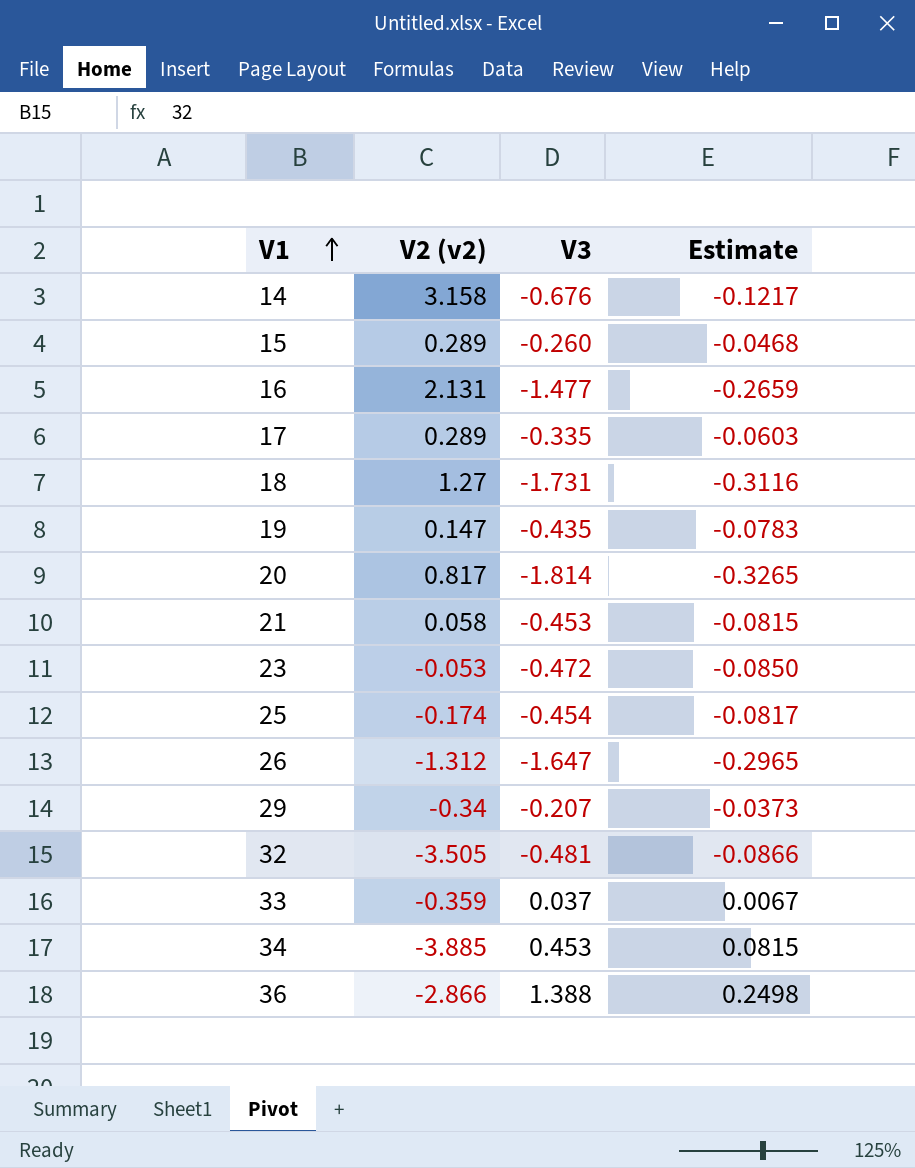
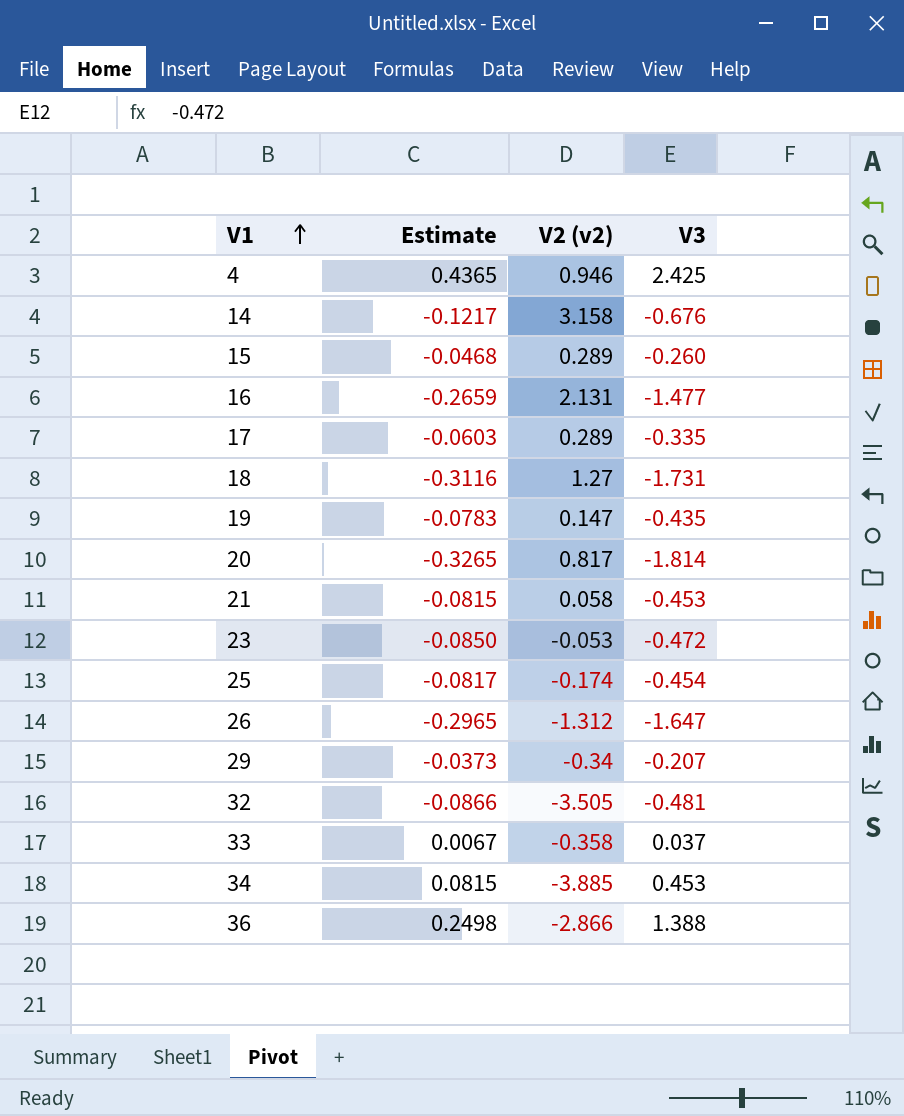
column Estimate | position: 4 -> 2
row 4: none -> 0.4365 | 0.946 | 2.425
33 | V2 (v2): -0.359 -> -0.358

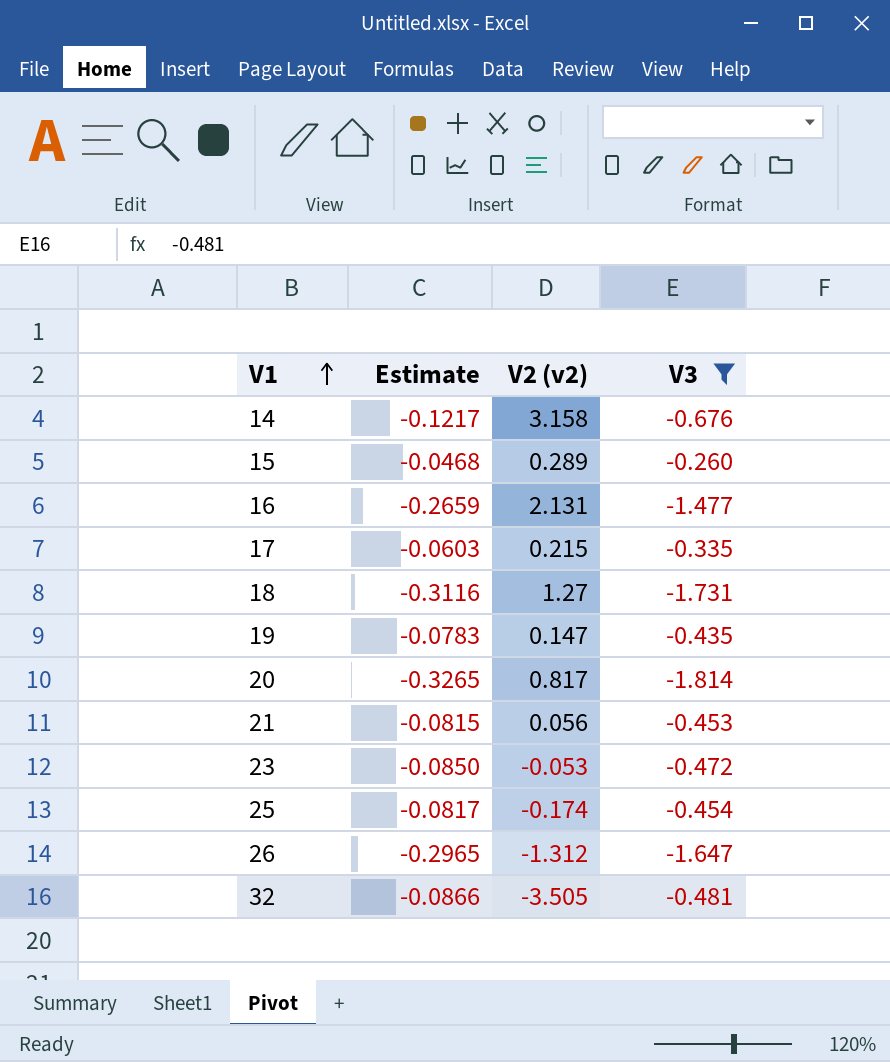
filter: none -> V3 <= -0.260
17 | V2 (v2): 0.289 -> 0.215
21 | V2 (v2): 0.058 -> 0.056

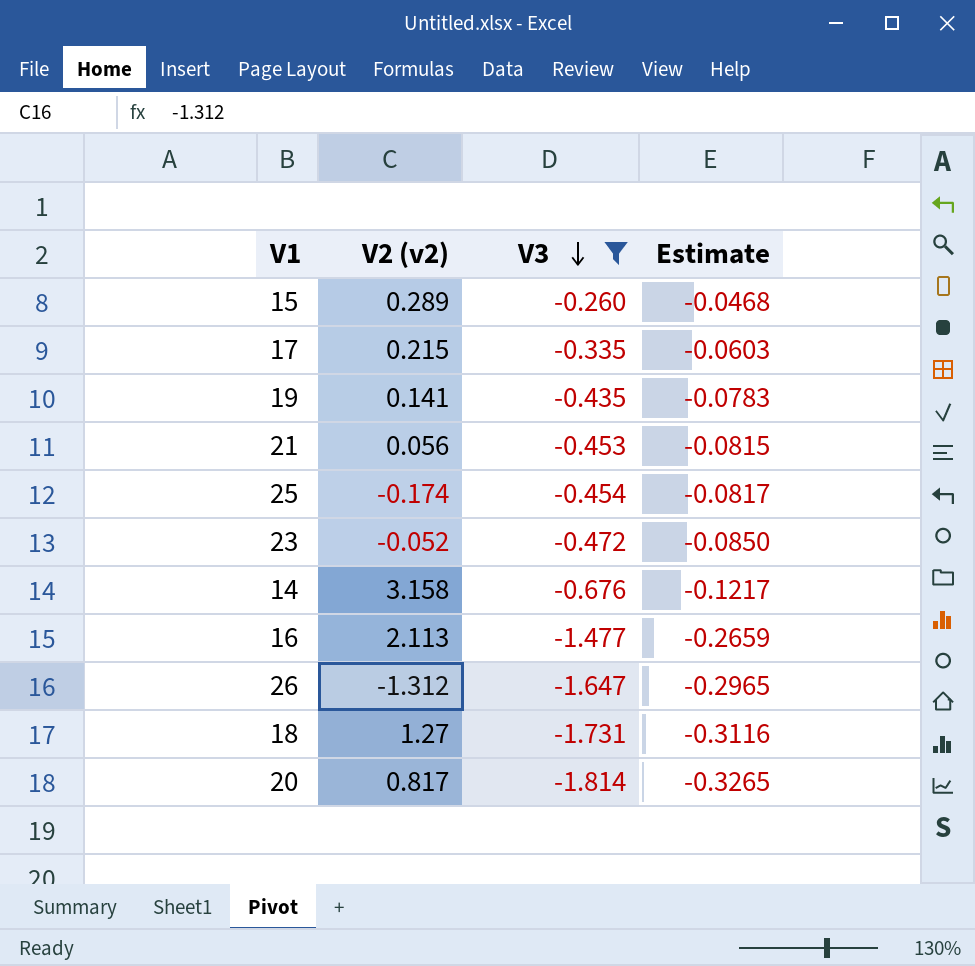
row order: V1 ascending -> V3 descending
column Estimate | position: 2 -> 4
row 32: -0.0866 | -3.505 | -0.481 -> none
19 | V2 (v2): 0.147 -> 0.141
23 | V2 (v2): -0.053 -> -0.052
16 | V2 (v2): 2.131 -> 2.113

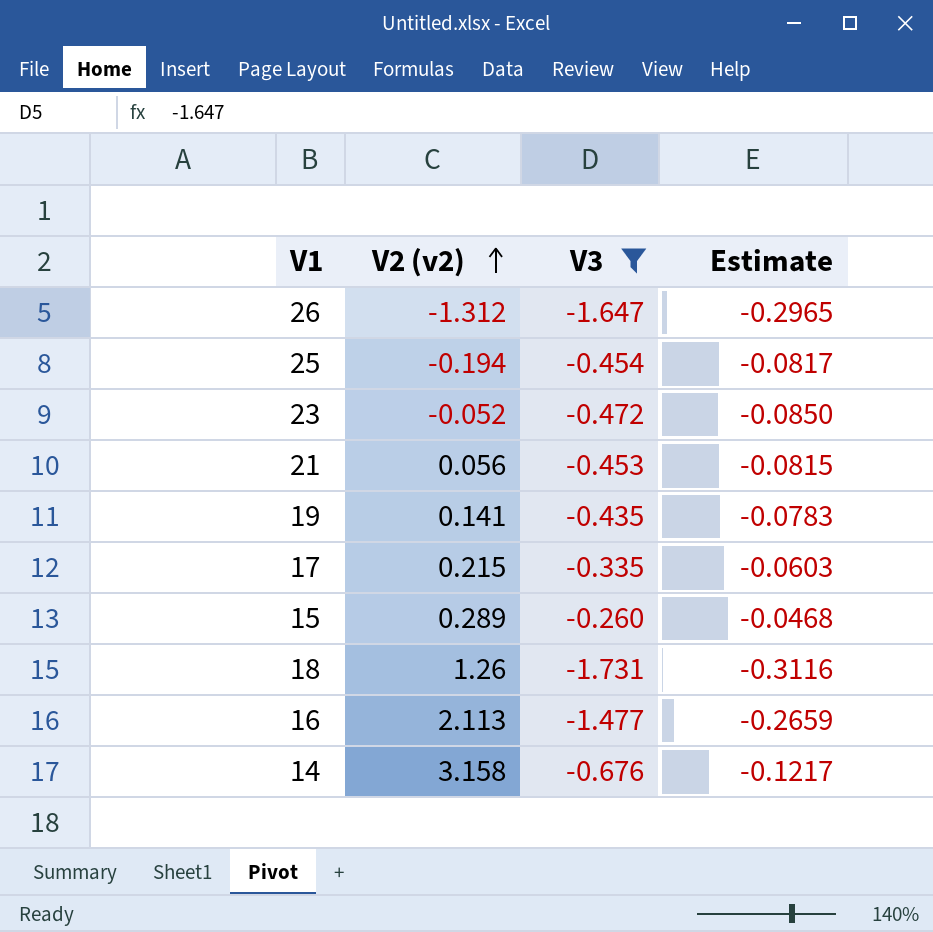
row order: V3 descending -> V2 (v2) ascending
row 20: 0.817 | -1.814 | -0.3265 -> none
25 | V2 (v2): -0.174 -> -0.194
18 | V2 (v2): 1.27 -> 1.26

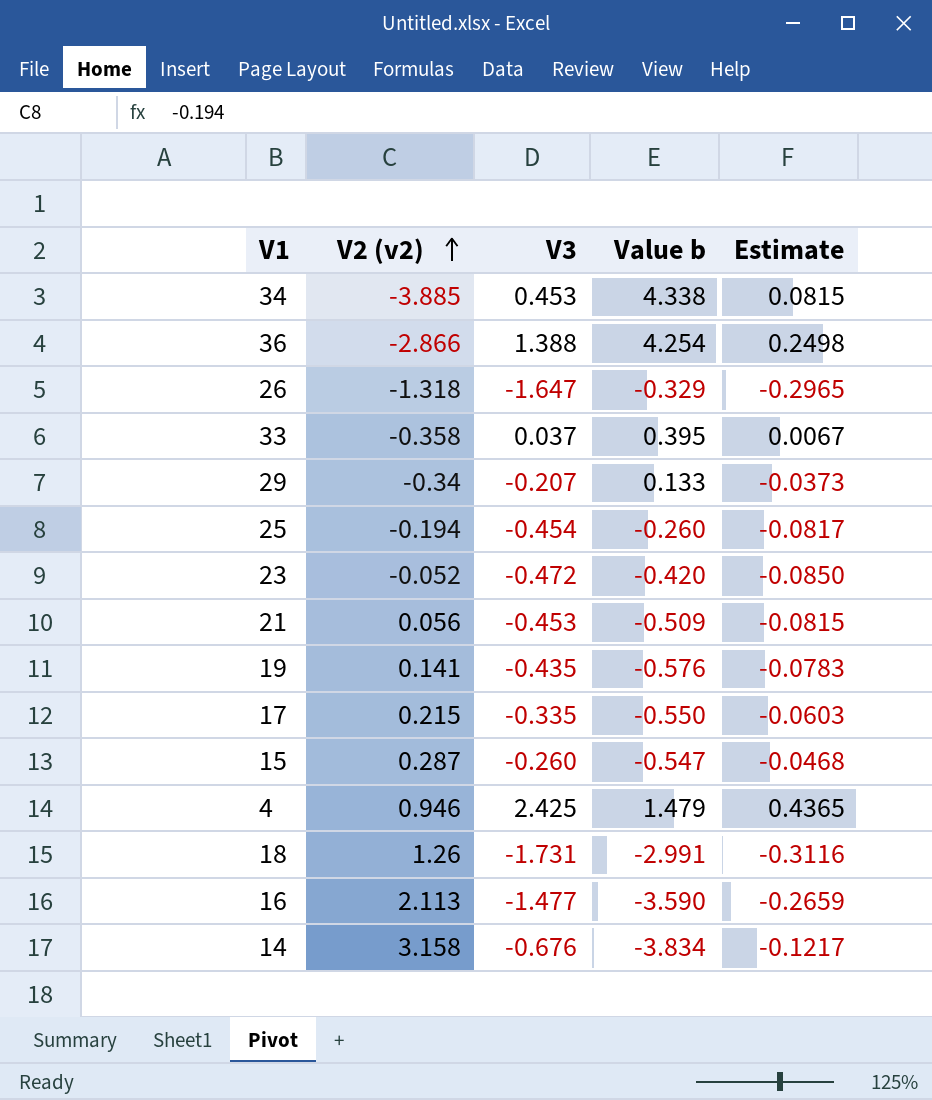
filter: V3 <= -0.260 -> none
column Value b | formula: none -> [V3] - [V2 (v2)]
26 | V2 (v2): -1.312 -> -1.318
15 | V2 (v2): 0.289 -> 0.287

